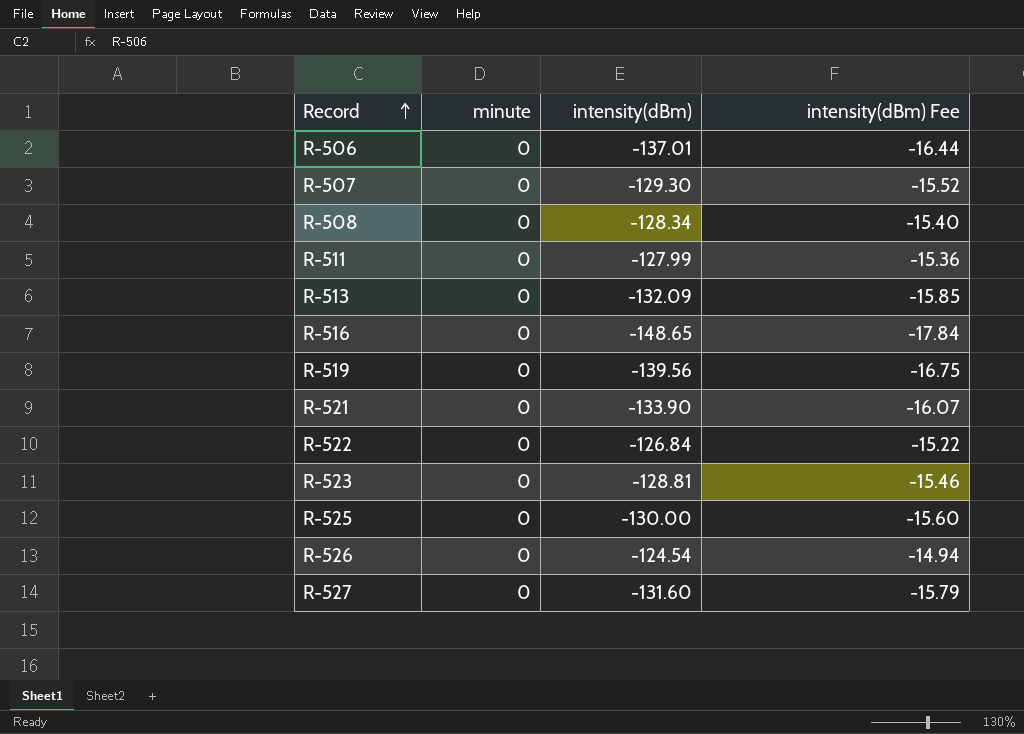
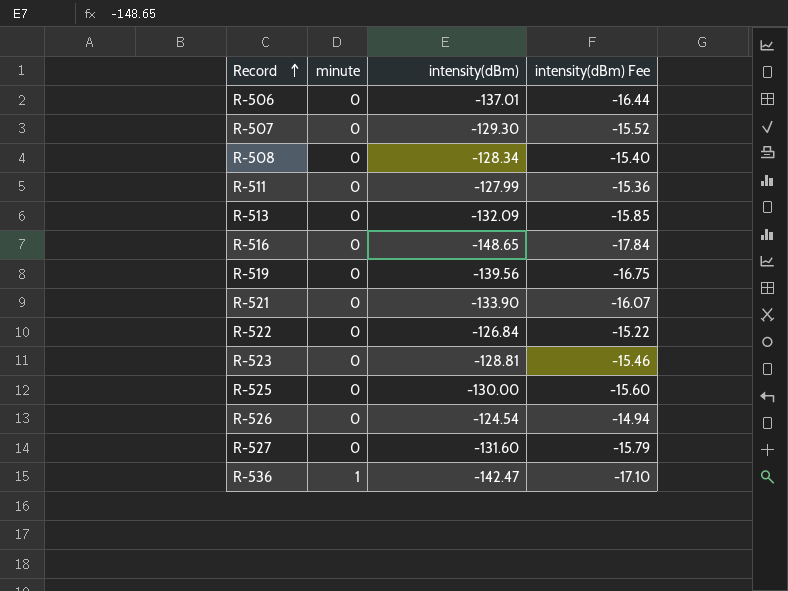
row R-536: none -> 1 | -142.47 | -17.10

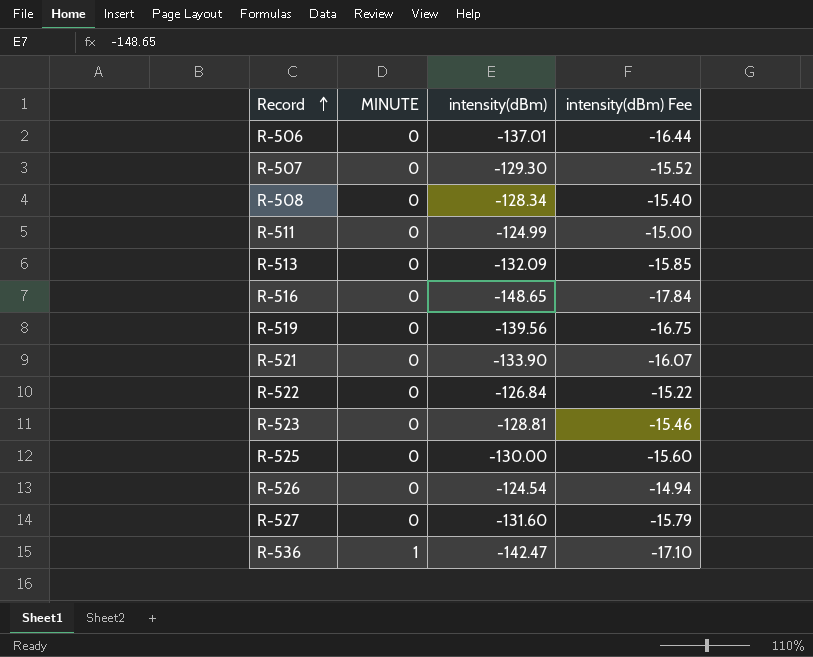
column name: minute -> MINUTE
R-511 | intensity(dBm): -127.99 -> -124.99
R-511 | intensity(dBm) Fee: -15.36 -> -15.00

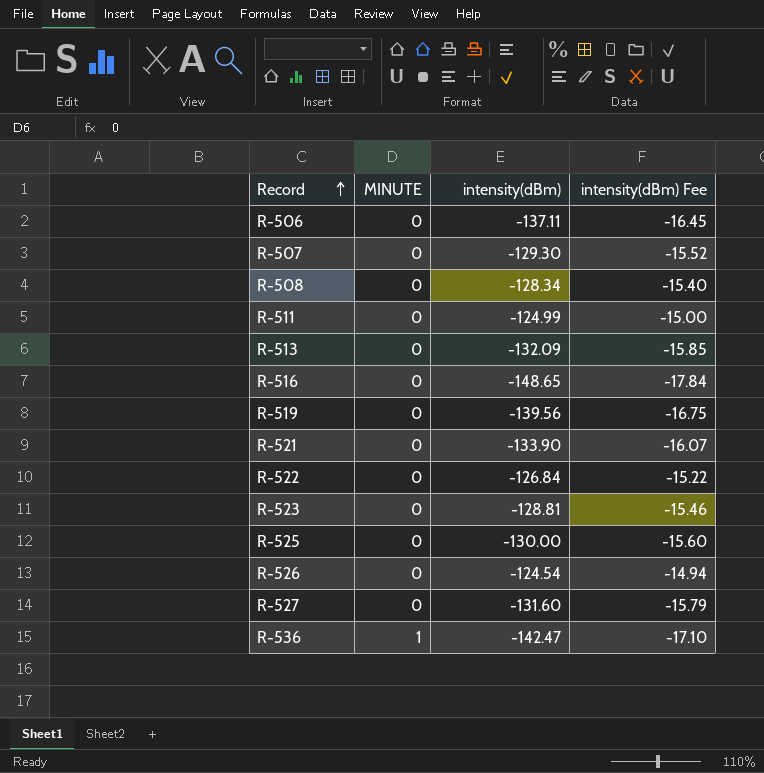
R-506 | intensity(dBm): -137.01 -> -137.11
R-506 | intensity(dBm) Fee: -16.44 -> -16.45

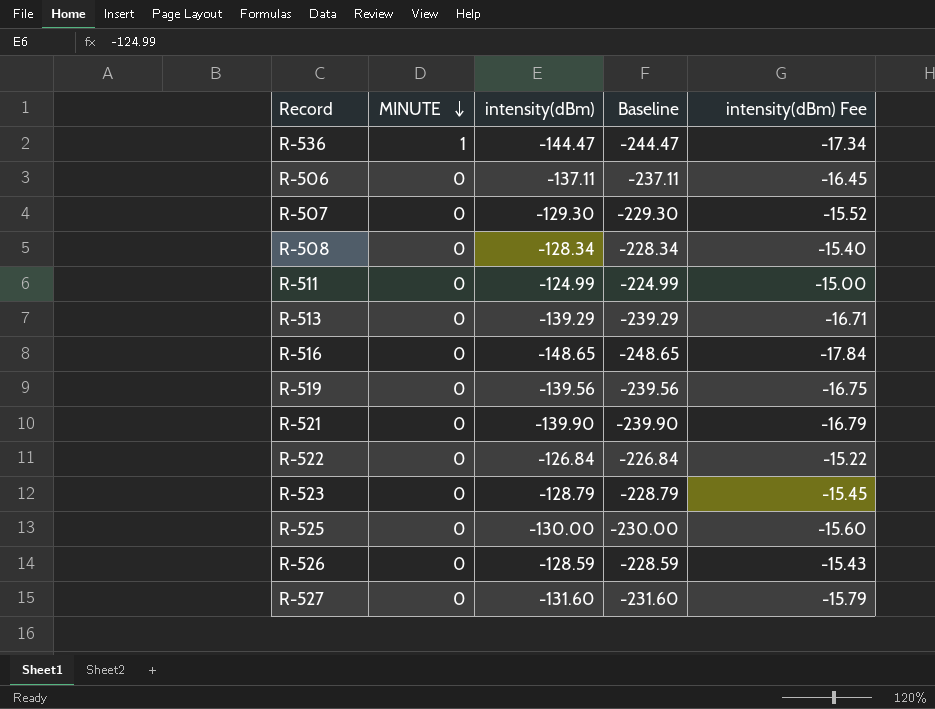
row order: Record ascending -> MINUTE descending
column Baseline | formula: none -> [intensity(dBm)] - 100
R-536 | intensity(dBm): -142.47 -> -144.47
R-536 | intensity(dBm) Fee: -17.10 -> -17.34
R-513 | intensity(dBm): -132.09 -> -139.29
R-513 | intensity(dBm) Fee: -15.85 -> -16.71
R-521 | intensity(dBm): -133.90 -> -139.90
R-521 | intensity(dBm) Fee: -16.07 -> -16.79
R-523 | intensity(dBm): -128.81 -> -128.79
R-523 | intensity(dBm) Fee: -15.46 -> -15.45
R-526 | intensity(dBm): -124.54 -> -128.59
R-526 | intensity(dBm) Fee: -14.94 -> -15.43

